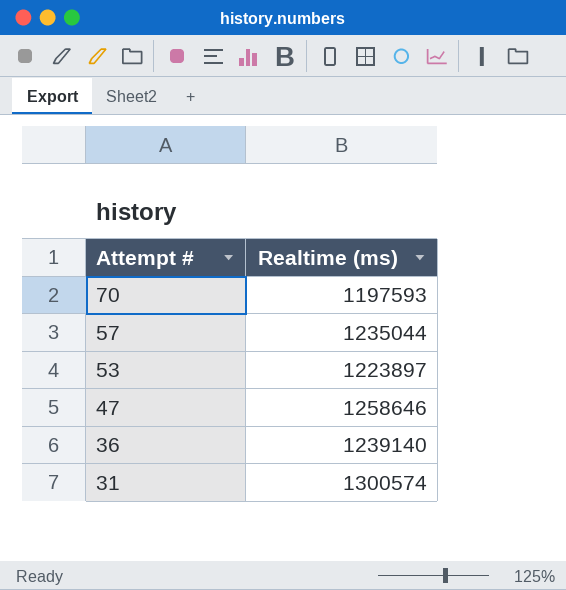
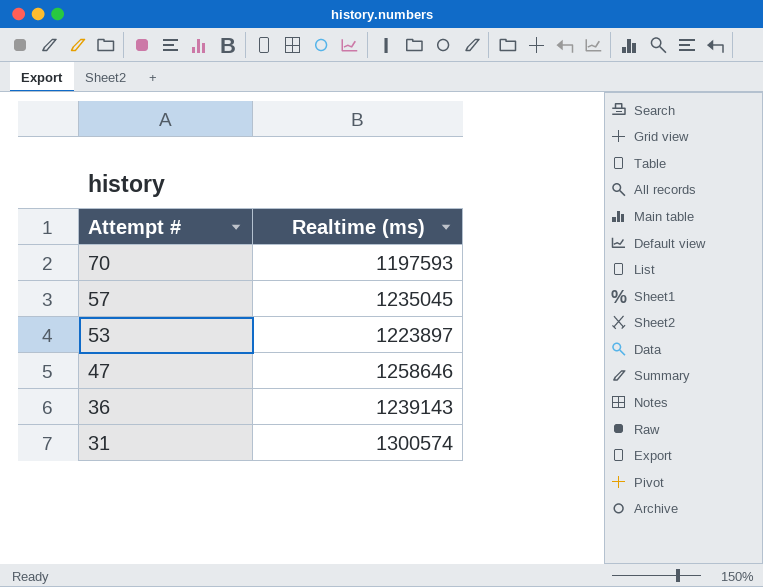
57 | Realtime (ms): 1235044 -> 1235045
36 | Realtime (ms): 1239140 -> 1239143

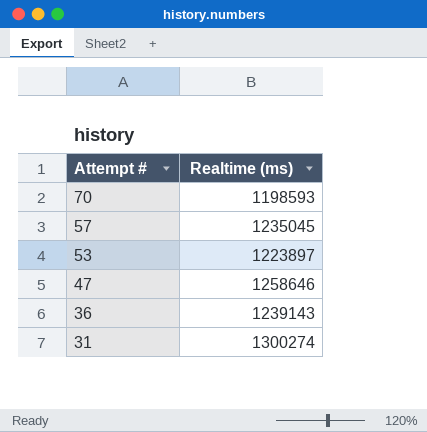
70 | Realtime (ms): 1197593 -> 1198593
31 | Realtime (ms): 1300574 -> 1300274

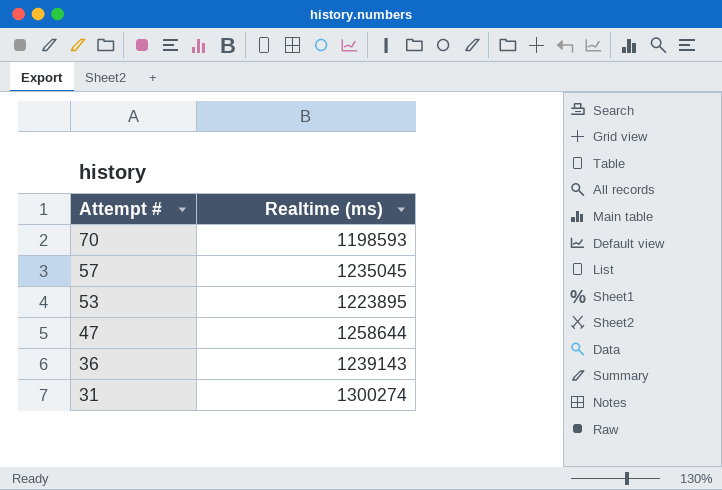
53 | Realtime (ms): 1223897 -> 1223895
47 | Realtime (ms): 1258646 -> 1258644

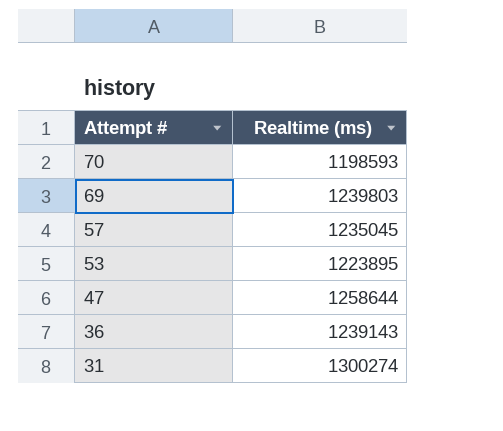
row 69: none -> 1239803

